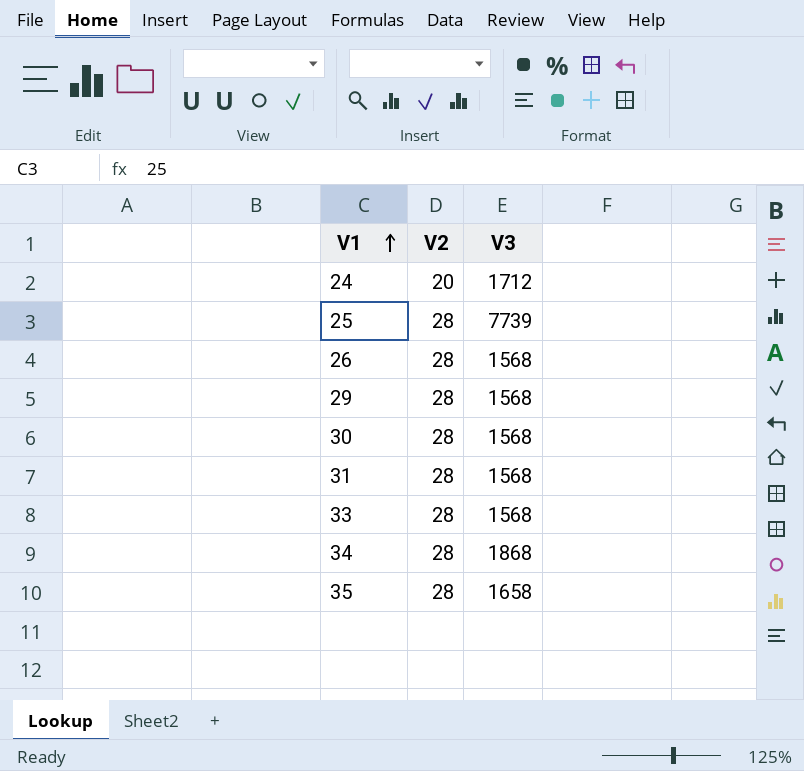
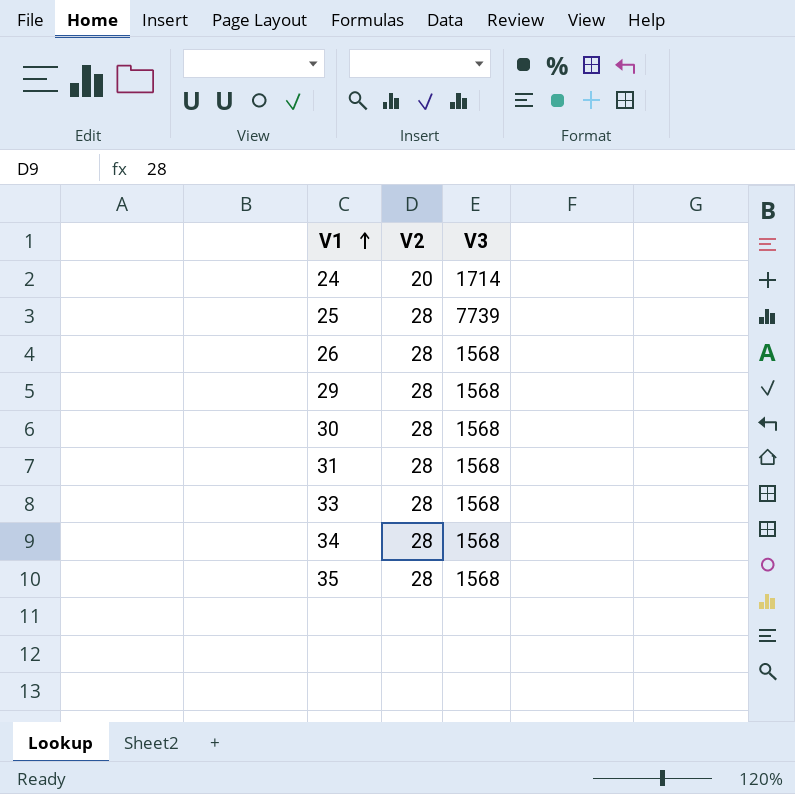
24 | V3: 1712 -> 1714
34 | V3: 1868 -> 1568
35 | V3: 1658 -> 1568

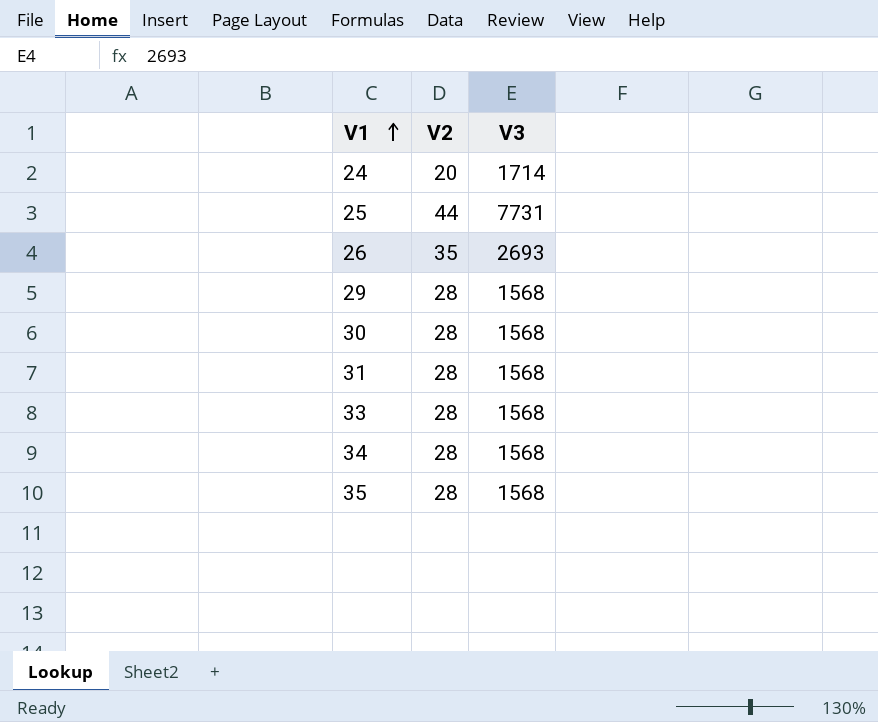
25 | V2: 28 -> 44
25 | V3: 7739 -> 7731
26 | V2: 28 -> 35
26 | V3: 1568 -> 2693

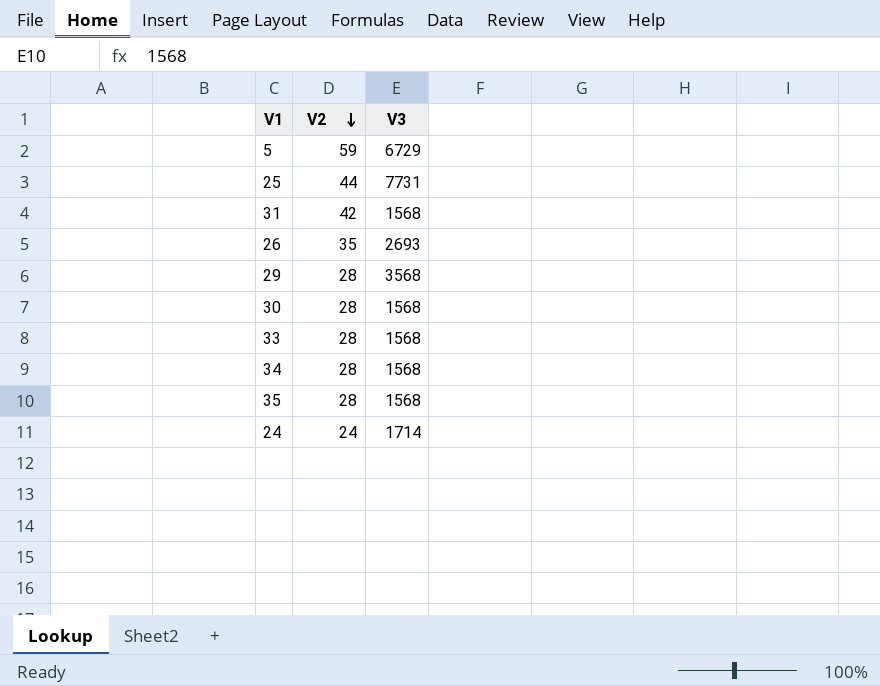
row order: V1 ascending -> V2 descending
row 5: none -> 59 | 6729
31 | V2: 28 -> 42
29 | V3: 1568 -> 3568
24 | V2: 20 -> 24

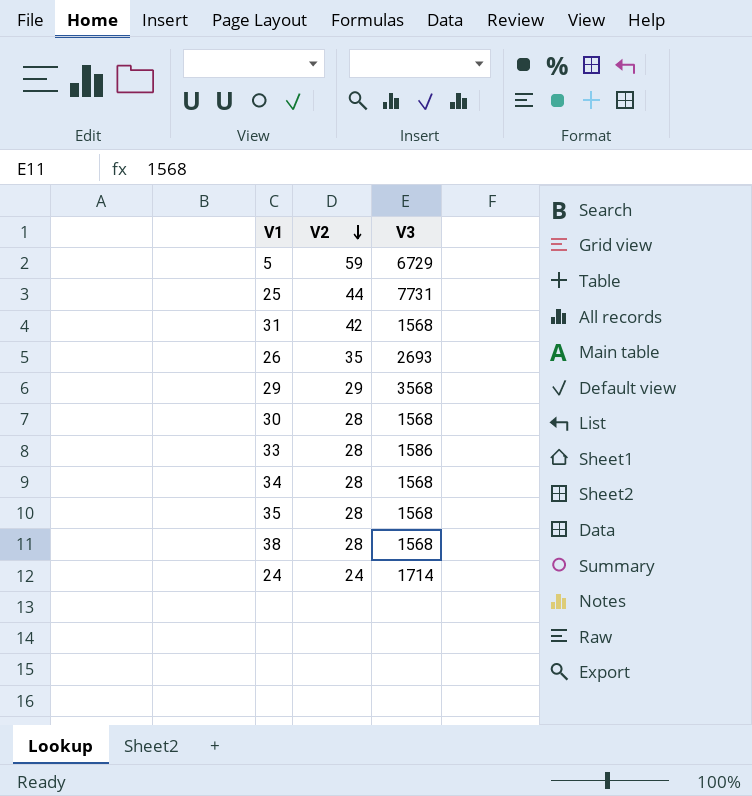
29 | V2: 28 -> 29
33 | V3: 1568 -> 1586
row 38: none -> 28 | 1568

